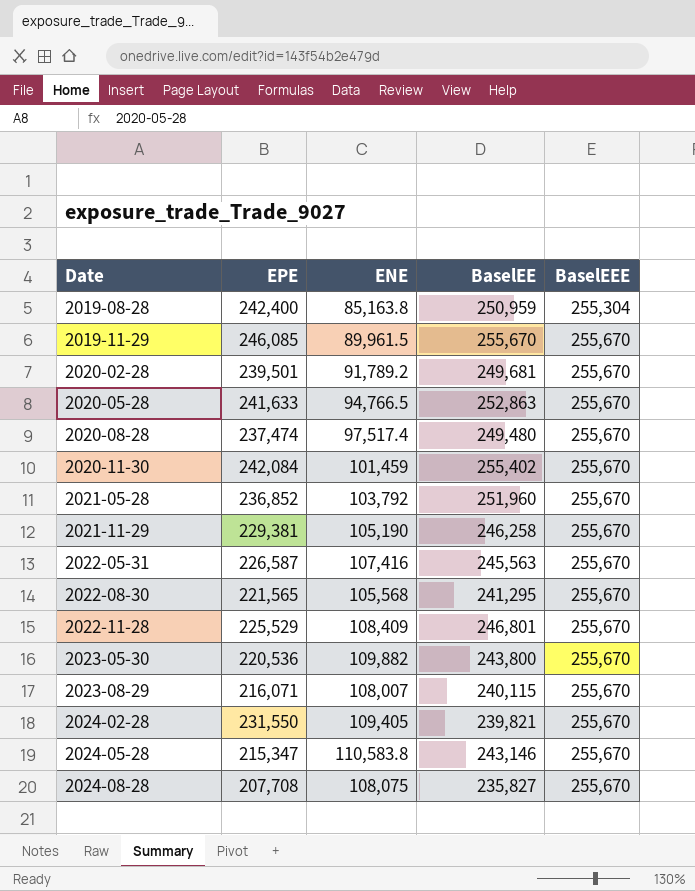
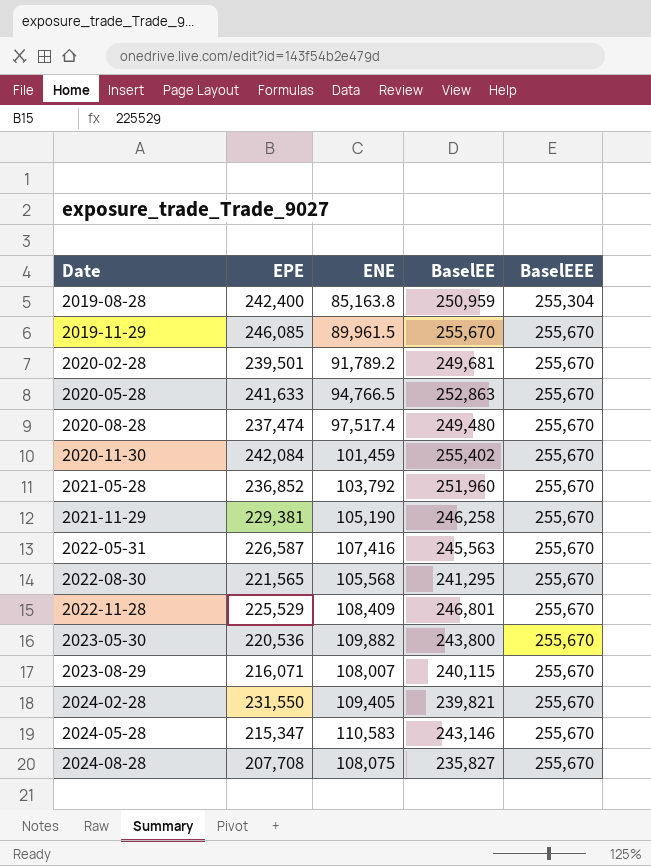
2024-05-28 | ENE: 110,583.8 -> 110,583

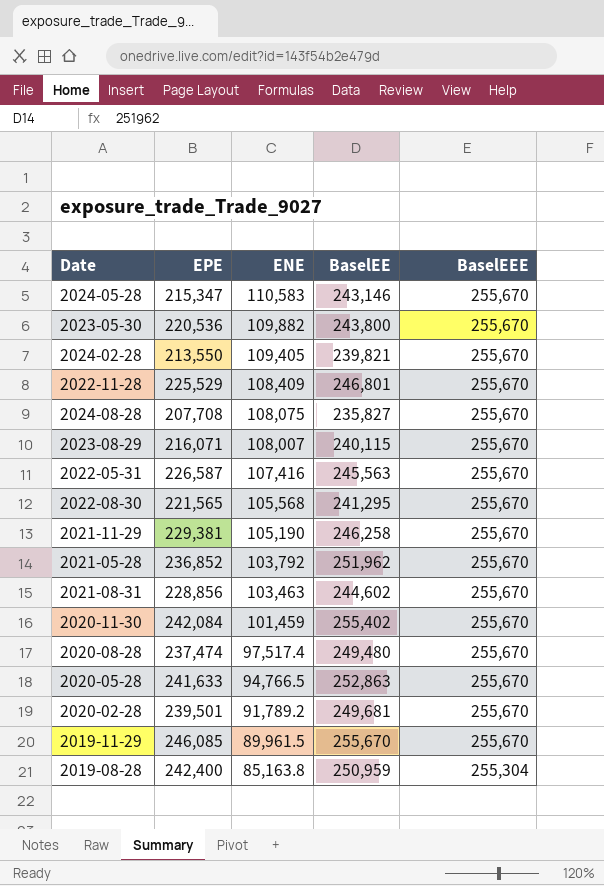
row order: Date ascending -> ENE descending
2024-02-28 | EPE: 231,550 -> 213,550
2021-05-28 | BaselEE: 251,960 -> 251,962
row 2021-08-31: none -> 228,856 | 103,463 | 244,602 | 255,670

